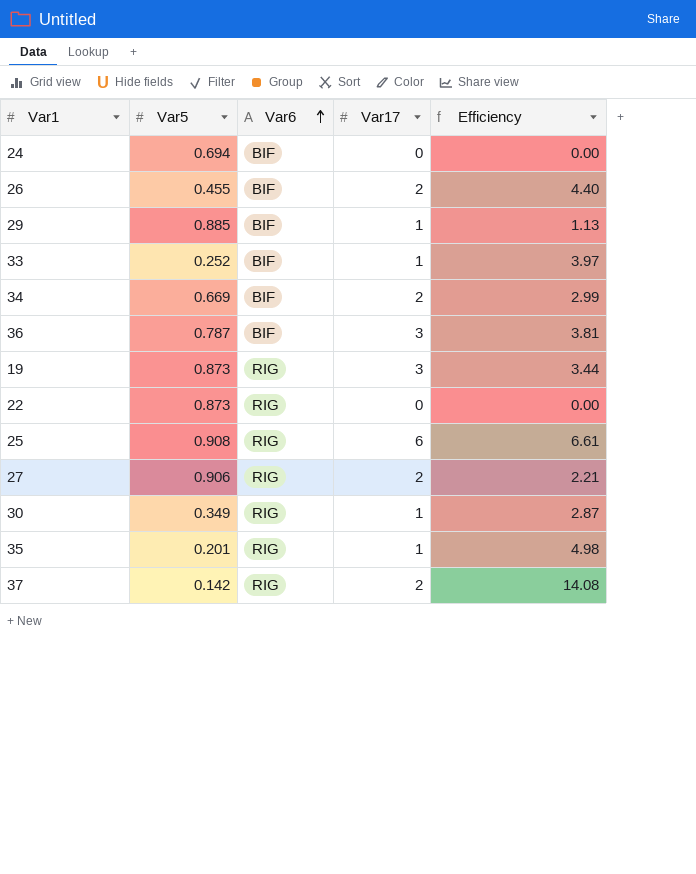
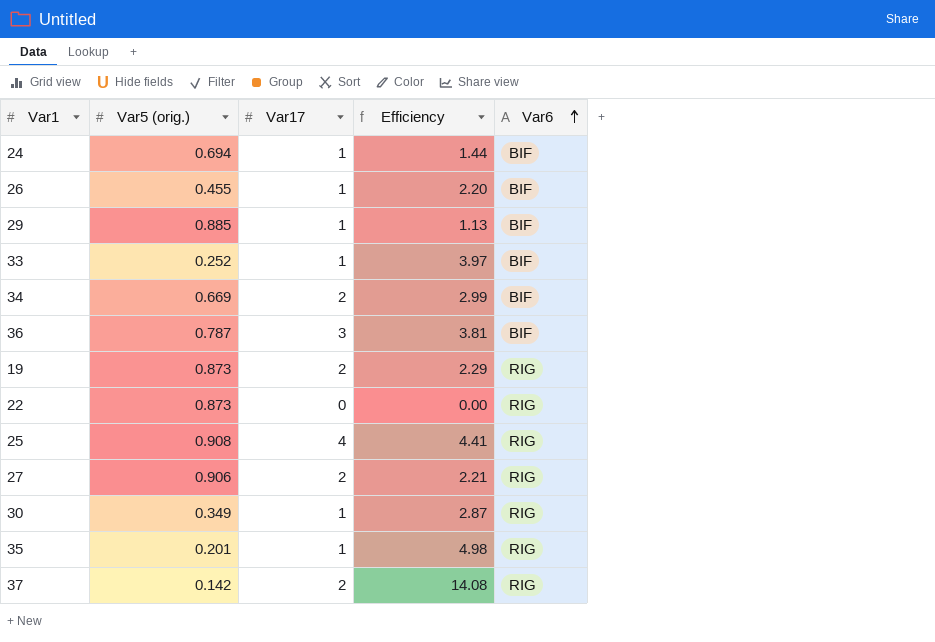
column name: Var5 -> Var5 (orig.)
column Var6 | position: 3 -> 5
24 | Var17: 0 -> 1
24 | Efficiency: 0.00 -> 1.44
26 | Var17: 2 -> 1
26 | Efficiency: 4.40 -> 2.20
19 | Var17: 3 -> 2
19 | Efficiency: 3.44 -> 2.29
25 | Var17: 6 -> 4
25 | Efficiency: 6.61 -> 4.41

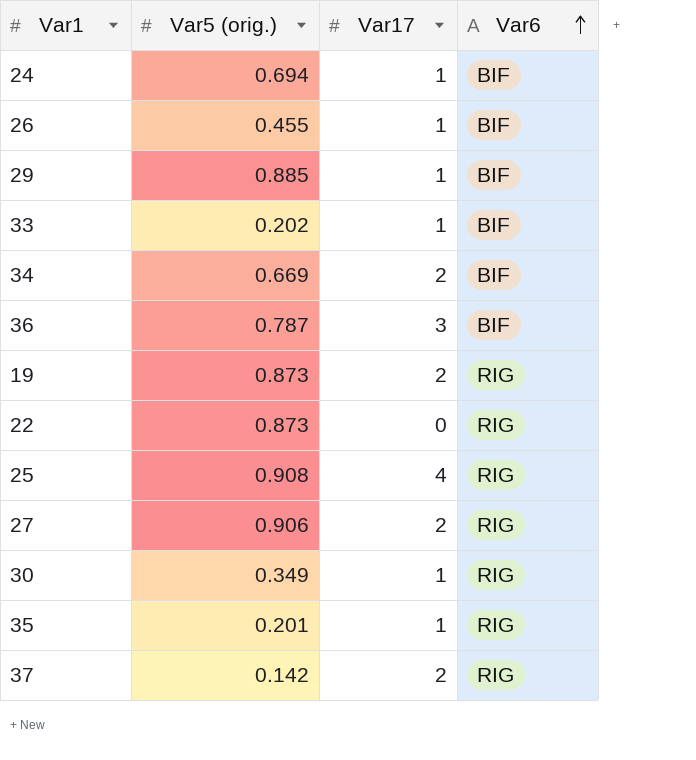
column Efficiency | formula: [Var17] / [Var5 (orig.)] -> none
33 | Var5 (orig.): 0.252 -> 0.202

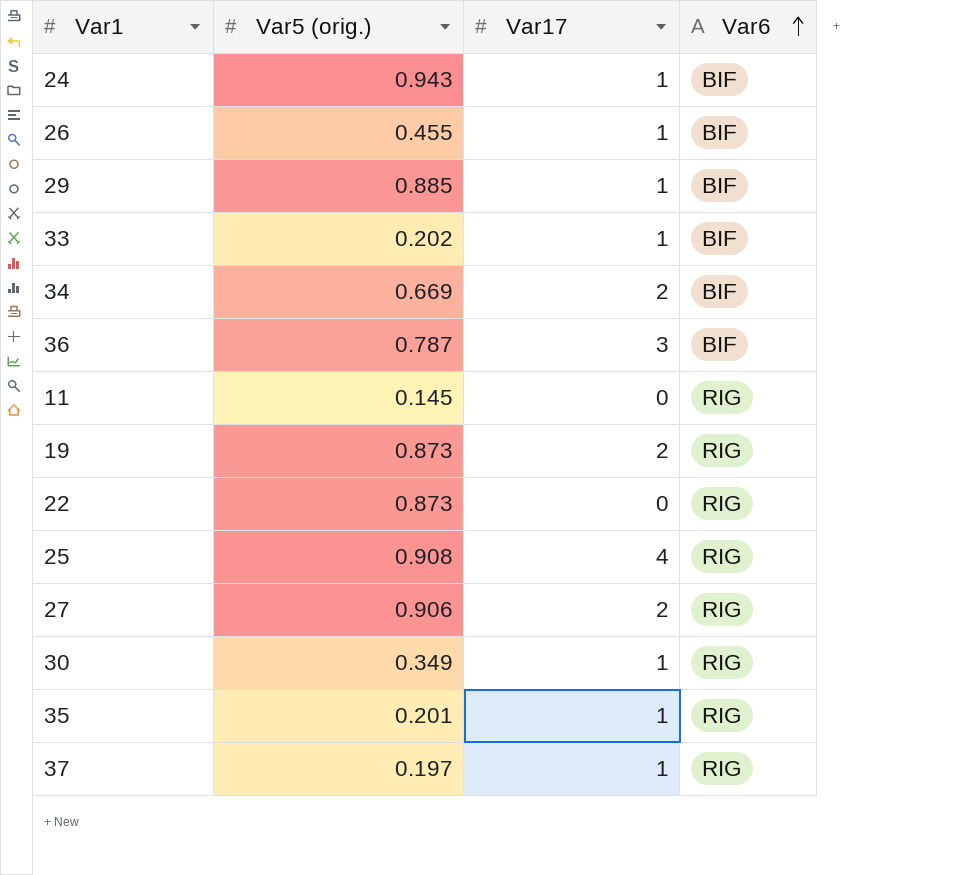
24 | Var5 (orig.): 0.694 -> 0.943
row 11: none -> 0.145 | 0 | RIG
37 | Var5 (orig.): 0.142 -> 0.197
37 | Var17: 2 -> 1

